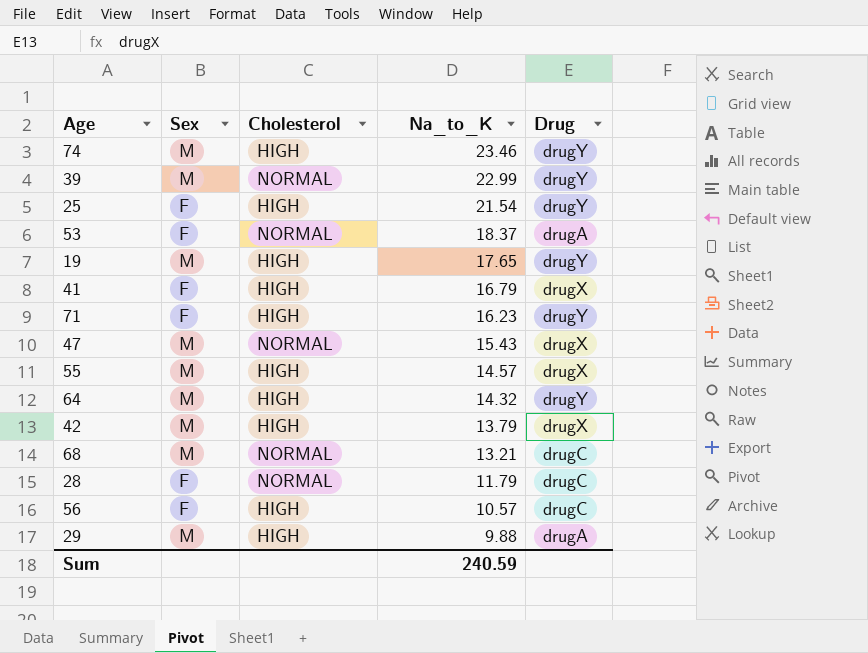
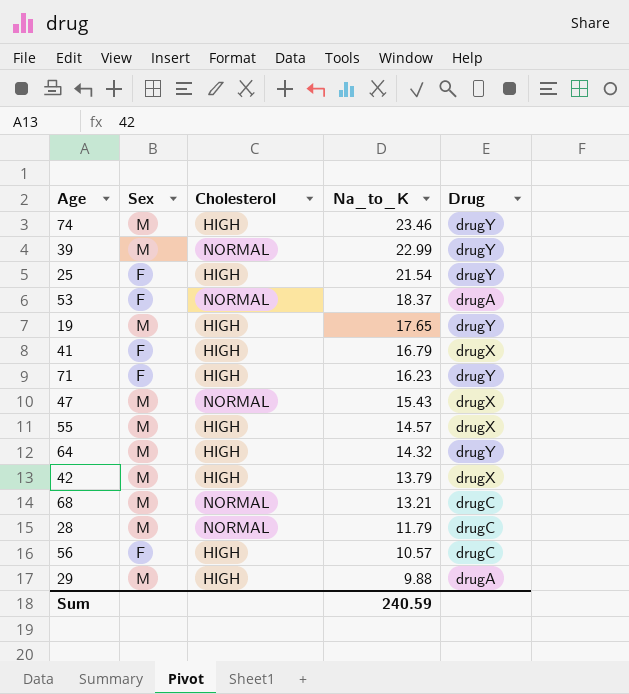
28 | Sex: F -> M

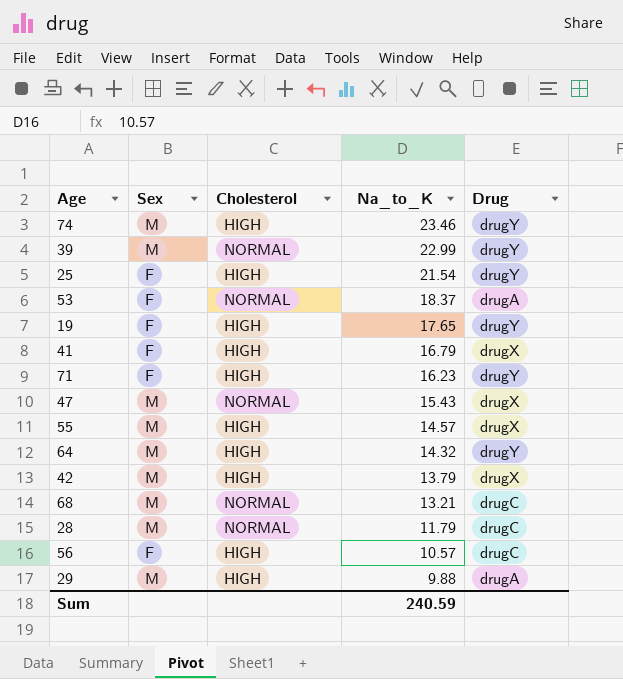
19 | Sex: M -> F

